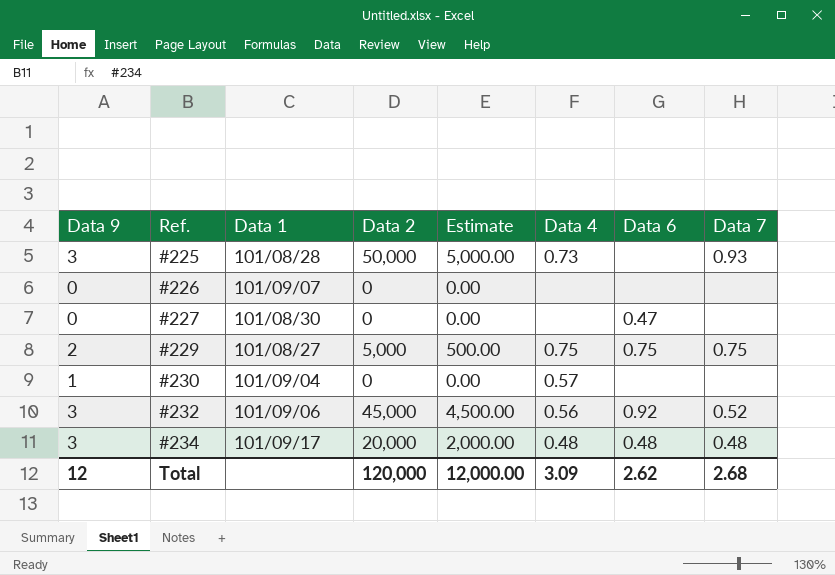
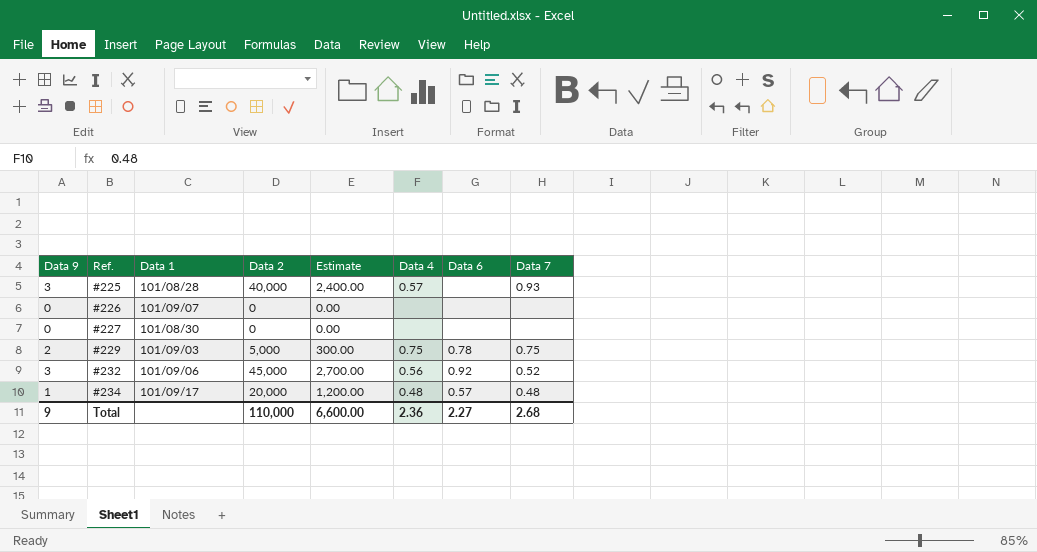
column Estimate | formula: [Data 2] * 0.1 -> [Data 2] * 0.06
row #230: 1 | 101/09/04 | 0 | 0.00 | 0.57 | none | none -> none
#225 | Data 2: 50,000 -> 40,000
#225 | Data 4: 0.73 -> 0.57
#227 | Data 6: 0.47 -> none
#229 | Data 1: 101/08/27 -> 101/09/03
#229 | Data 6: 0.75 -> 0.78
#234 | Data 9: 3 -> 1
#234 | Data 6: 0.48 -> 0.57
Total | Data 9: 12 -> 9
Total | Data 2: 120,000 -> 110,000
Total | Estimate: 12,000.00 -> 6,600.00
Total | Data 4: 3.09 -> 2.36
Total | Data 6: 2.62 -> 2.27

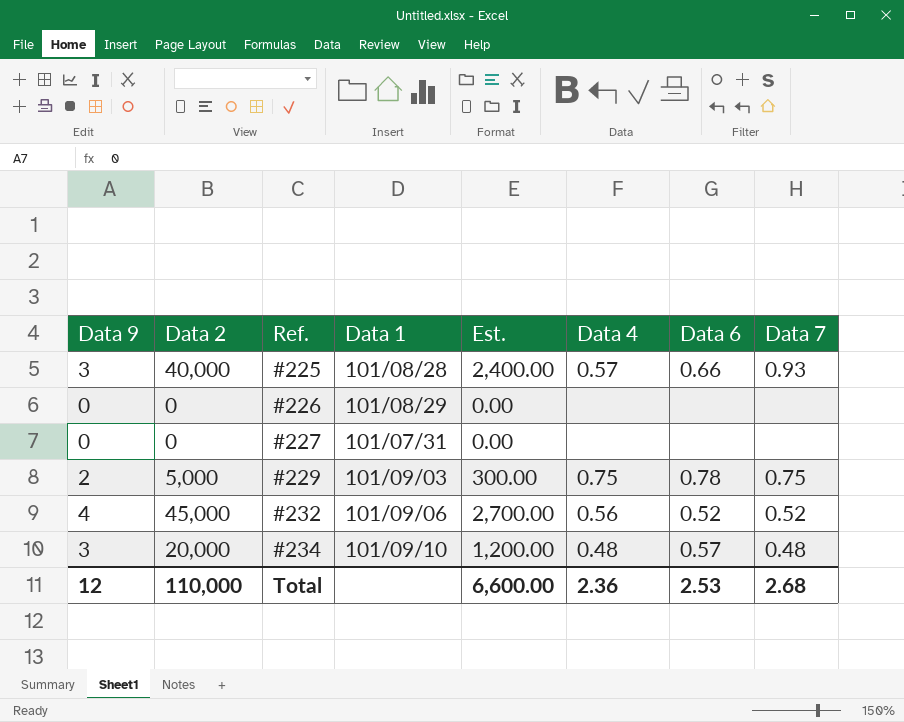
column Data 2 | position: 4 -> 2
column name: Estimate -> Est.
#225 | Data 6: none -> 0.66
#226 | Data 1: 101/09/07 -> 101/08/29
#227 | Data 1: 101/08/30 -> 101/07/31
#232 | Data 9: 3 -> 4
#232 | Data 6: 0.92 -> 0.52
#234 | Data 9: 1 -> 3
#234 | Data 1: 101/09/17 -> 101/09/10
Total | Data 9: 9 -> 12
Total | Data 6: 2.27 -> 2.53

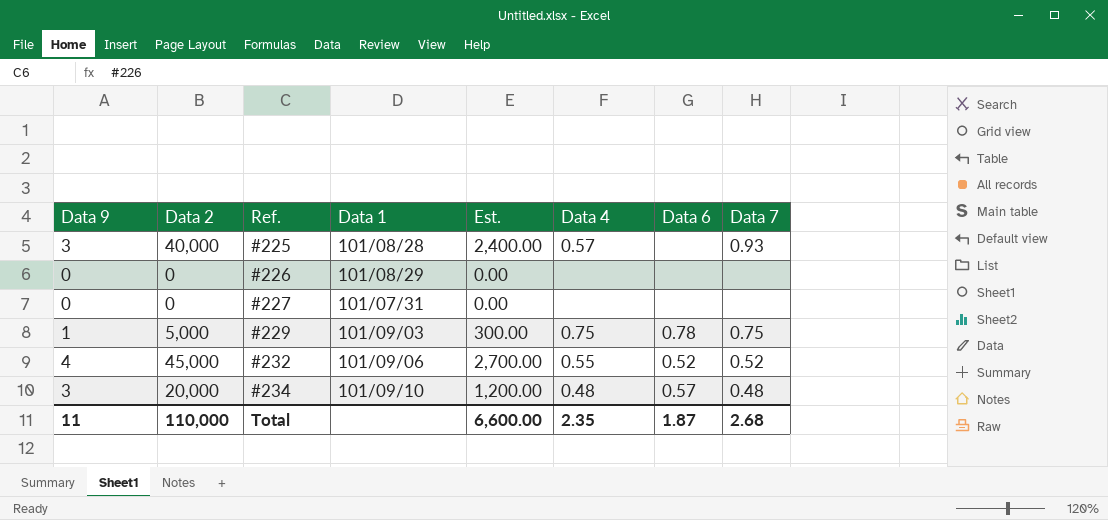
#225 | Data 6: 0.66 -> none
#229 | Data 9: 2 -> 1
#232 | Data 4: 0.56 -> 0.55
Total | Data 9: 12 -> 11
Total | Data 4: 2.36 -> 2.35
Total | Data 6: 2.53 -> 1.87

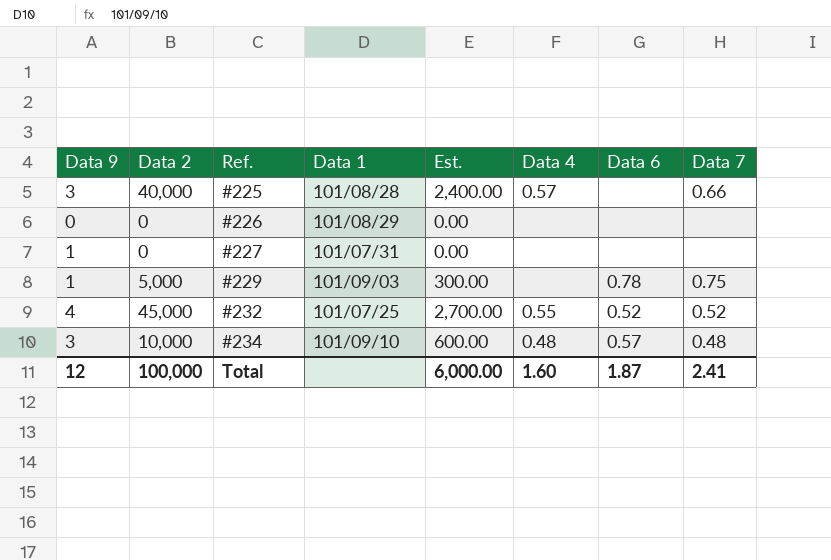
#225 | Data 7: 0.93 -> 0.66
#227 | Data 9: 0 -> 1
#229 | Data 4: 0.75 -> none
#232 | Data 1: 101/09/06 -> 101/07/25
#234 | Data 2: 20,000 -> 10,000
#234 | Est.: 1,200.00 -> 600.00
Total | Data 9: 11 -> 12
Total | Data 2: 110,000 -> 100,000
Total | Est.: 6,600.00 -> 6,000.00
Total | Data 4: 2.35 -> 1.60
Total | Data 7: 2.68 -> 2.41

